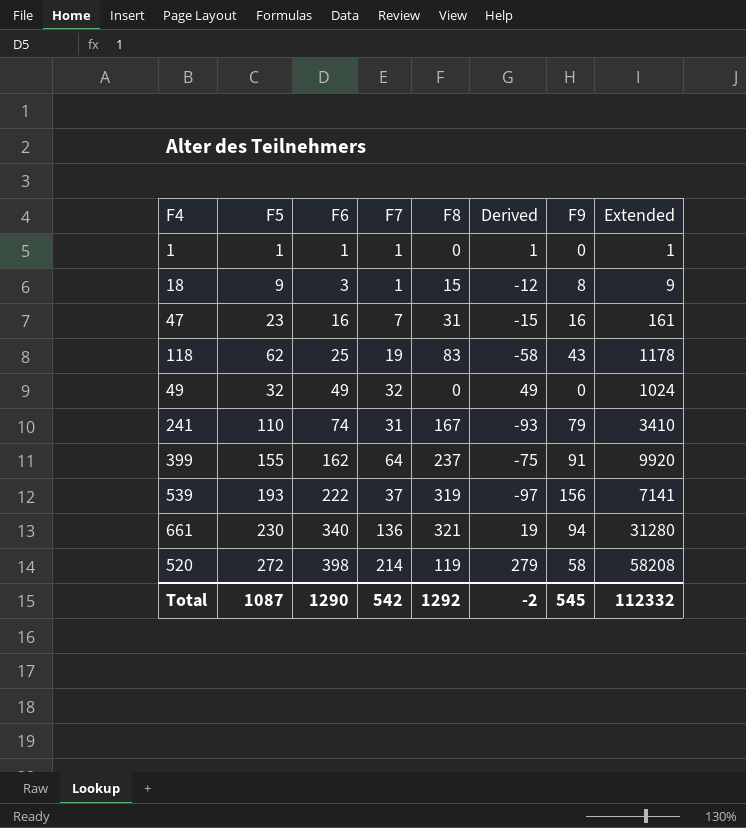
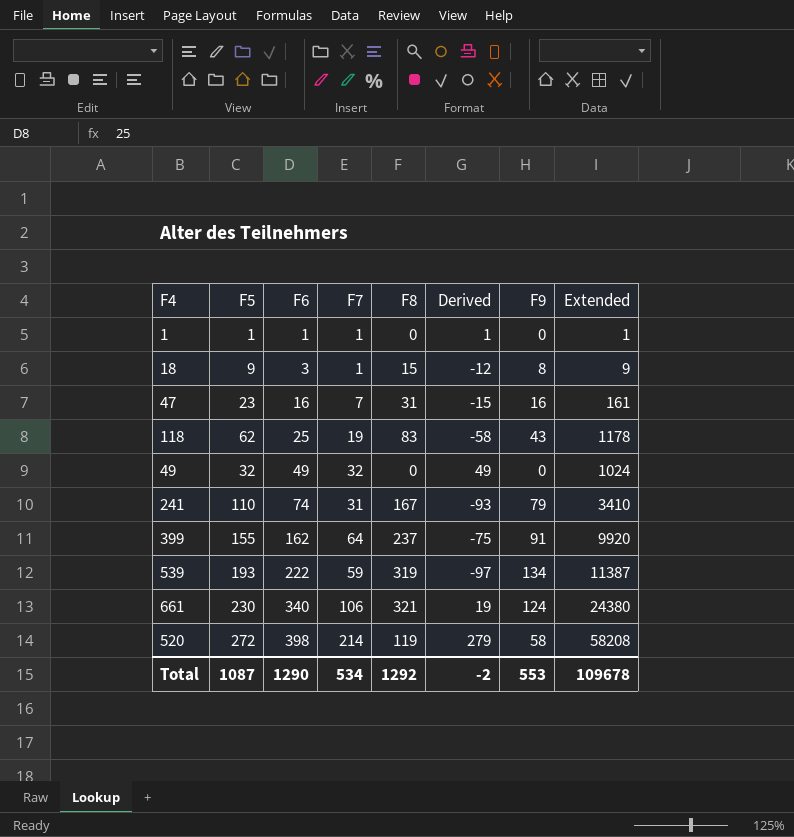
539 | F7: 37 -> 59
539 | F9: 156 -> 134
539 | Extended: 7141 -> 11387
661 | F7: 136 -> 106
661 | F9: 94 -> 124
661 | Extended: 31280 -> 24380
Total | F7: 542 -> 534
Total | F9: 545 -> 553
Total | Extended: 112332 -> 109678

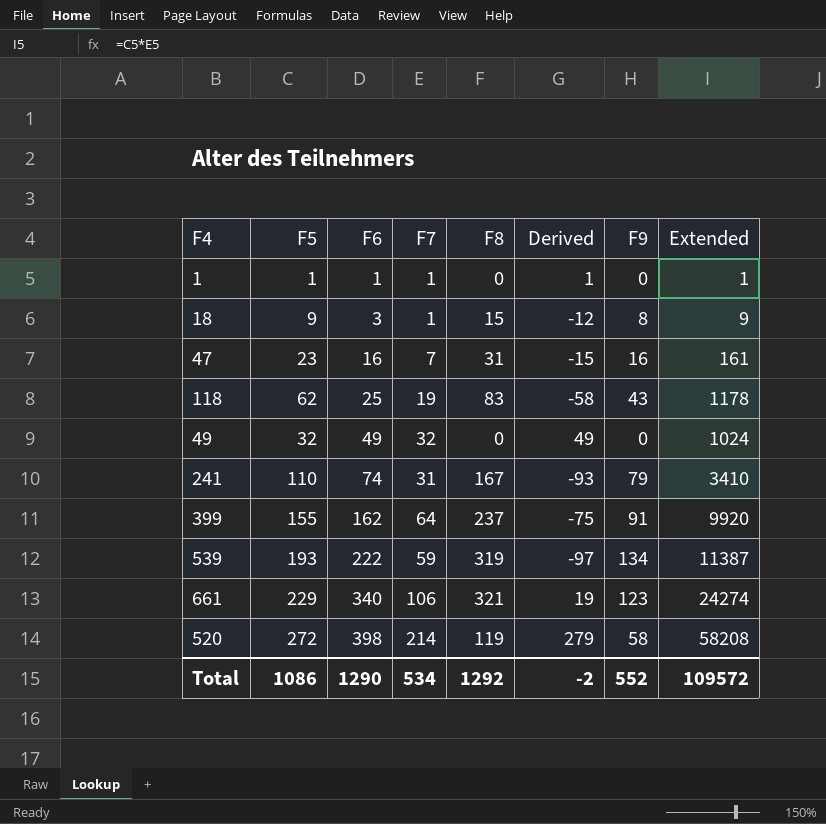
661 | F5: 230 -> 229
661 | F9: 124 -> 123
661 | Extended: 24380 -> 24274
Total | F5: 1087 -> 1086
Total | F9: 553 -> 552
Total | Extended: 109678 -> 109572

